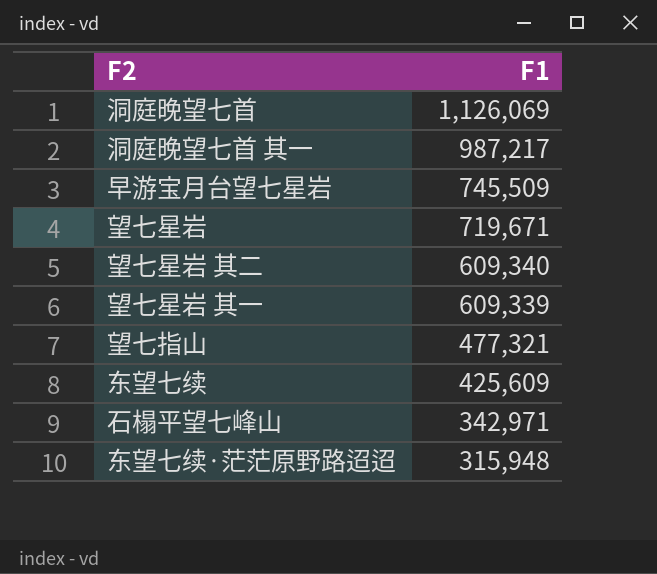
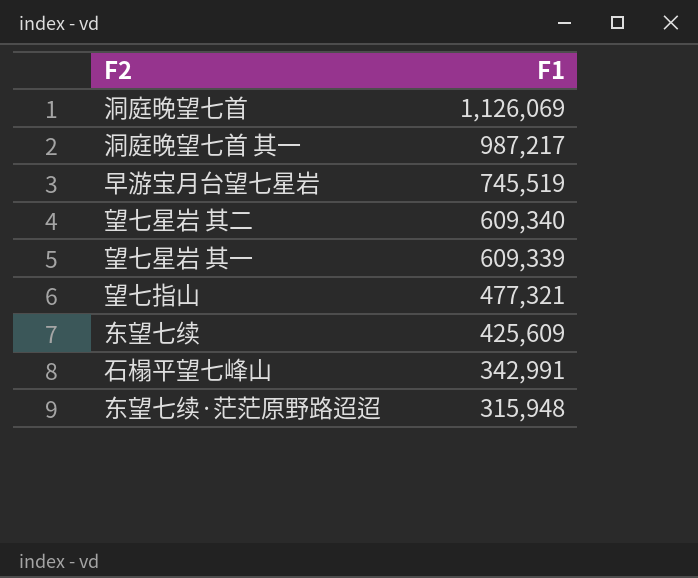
row 望七星岩: 719,671 -> none
早游宝月台望七星岩 | F1: 745,509 -> 745,519
石榻平望七峰山 | F1: 342,971 -> 342,991

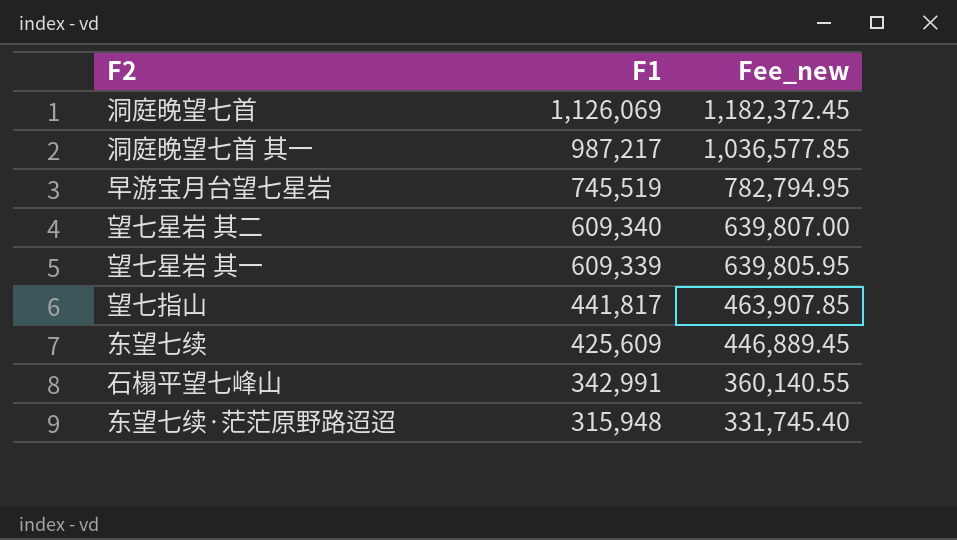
column Fee_new | formula: none -> [F1] * 1.05
望七指山 | F1: 477,321 -> 441,817

